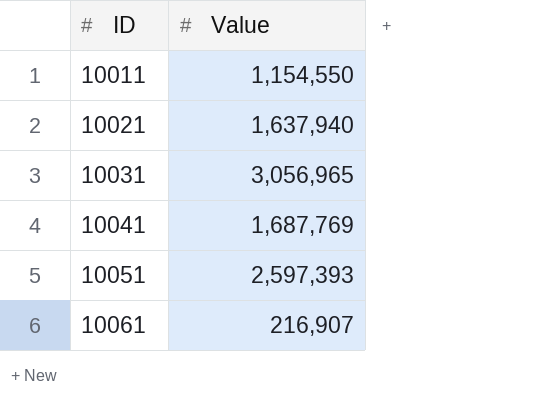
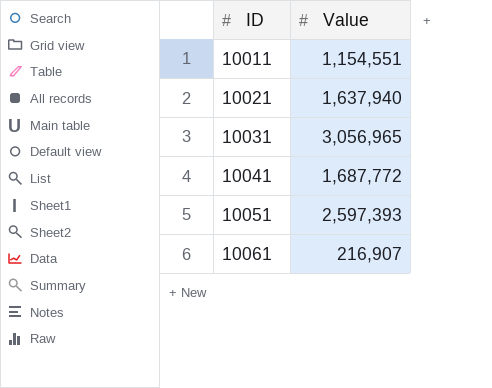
10011 | Value: 1,154,550 -> 1,154,551
10041 | Value: 1,687,769 -> 1,687,772

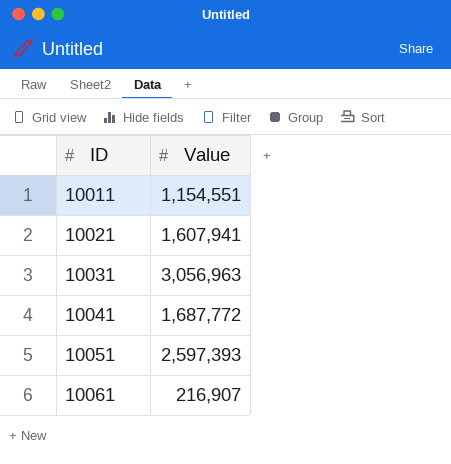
10021 | Value: 1,637,940 -> 1,607,941
10031 | Value: 3,056,965 -> 3,056,963

